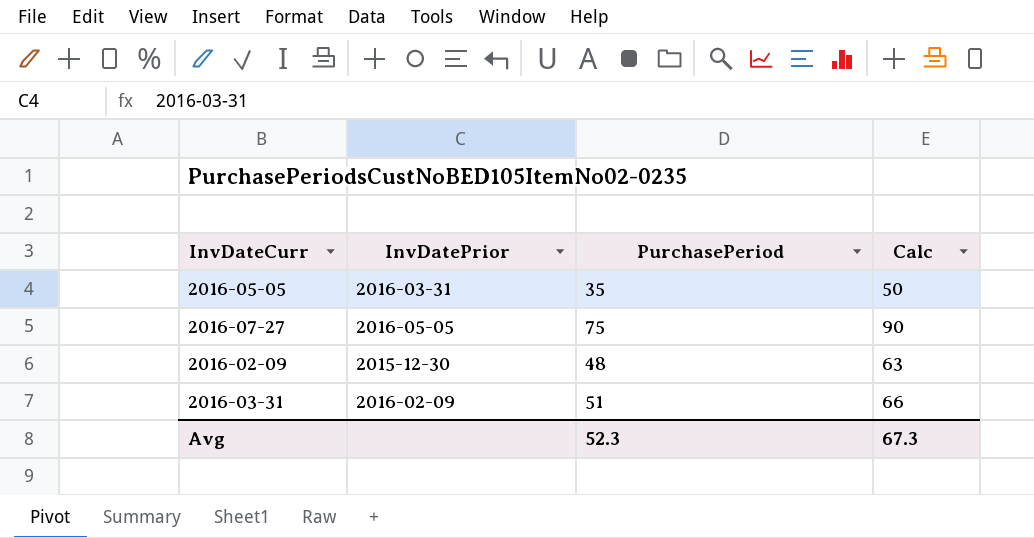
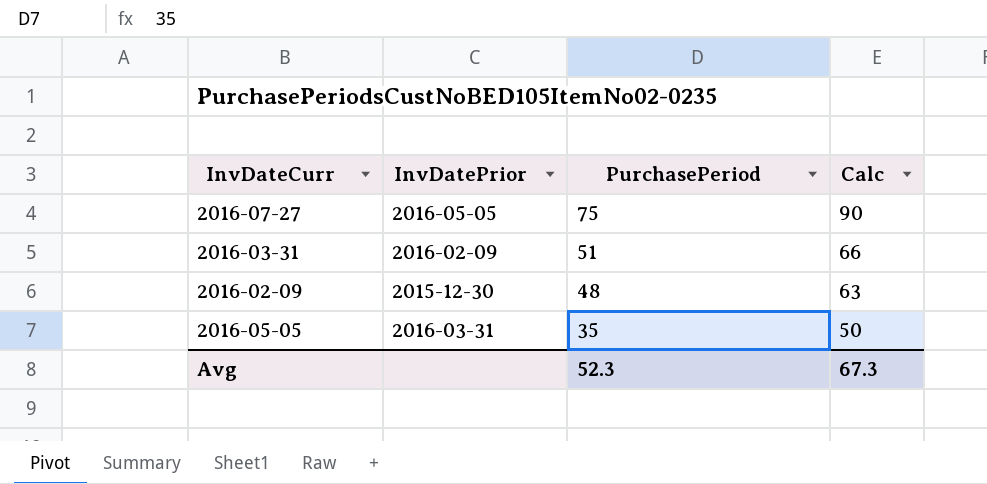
row order: none -> PurchasePeriod descending

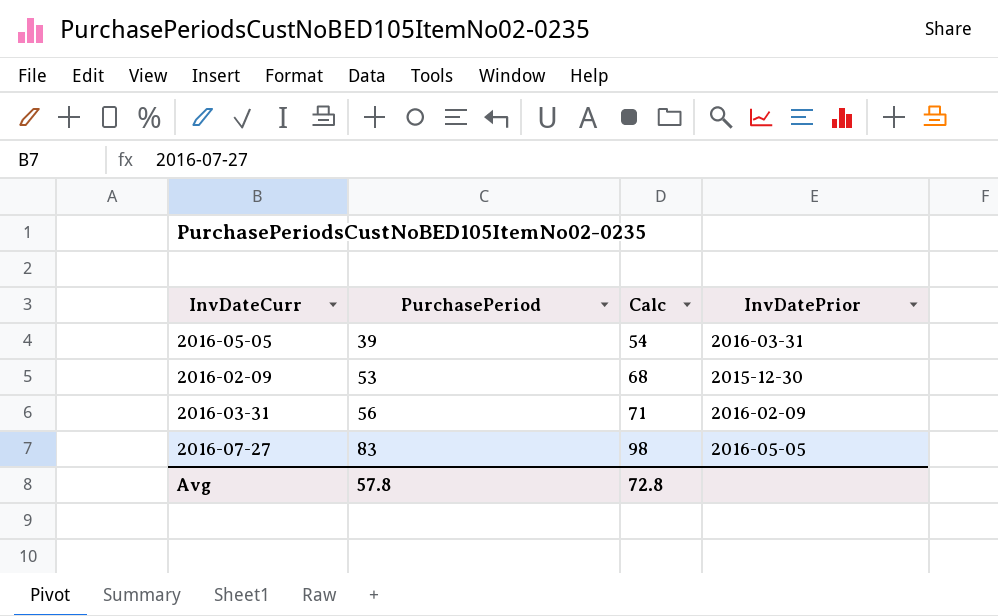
row order: PurchasePeriod descending -> PurchasePeriod ascending
column InvDatePrior | position: 2 -> 4
2016-05-05 | PurchasePeriod: 35 -> 39
2016-05-05 | Calc: 50 -> 54
2016-02-09 | PurchasePeriod: 48 -> 53
2016-02-09 | Calc: 63 -> 68
2016-03-31 | PurchasePeriod: 51 -> 56
2016-03-31 | Calc: 66 -> 71
2016-07-27 | PurchasePeriod: 75 -> 83
2016-07-27 | Calc: 90 -> 98
Avg | PurchasePeriod: 52.3 -> 57.8
Avg | Calc: 67.3 -> 72.8

